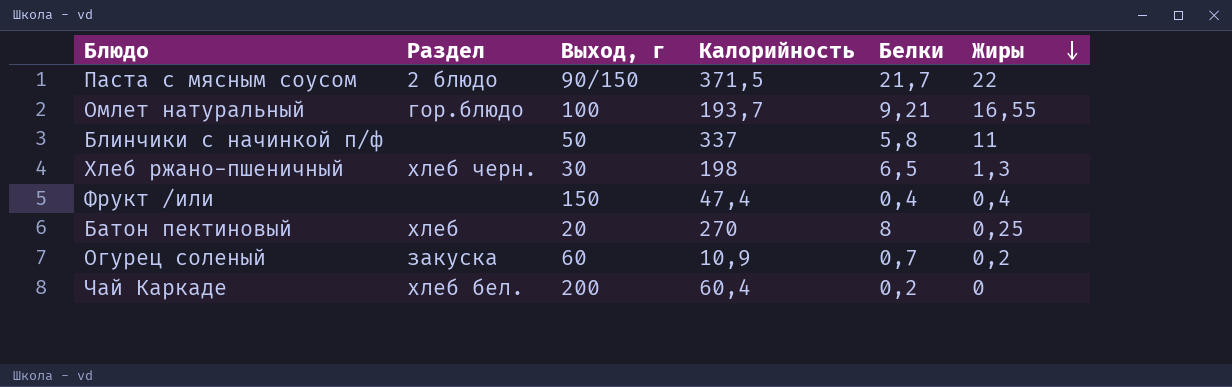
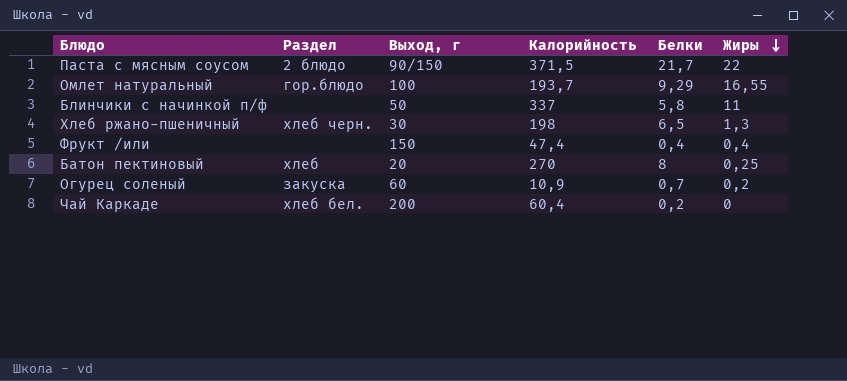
Омлет натуральный | Белки: 9,21 -> 9,29

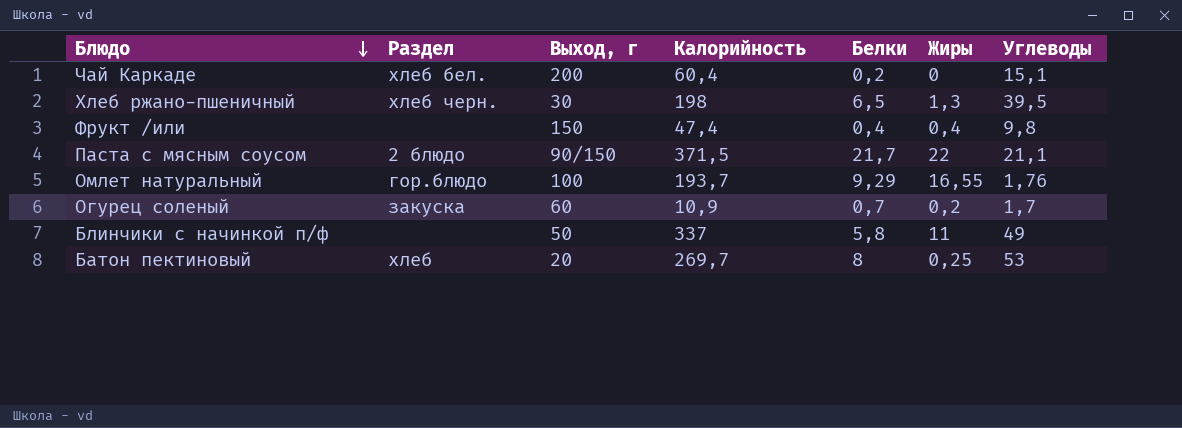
row order: Жиры descending -> Блюдо descending
column Углеводы | position: none -> 7
Батон пектиновый | Калорийность: 270 -> 269,7

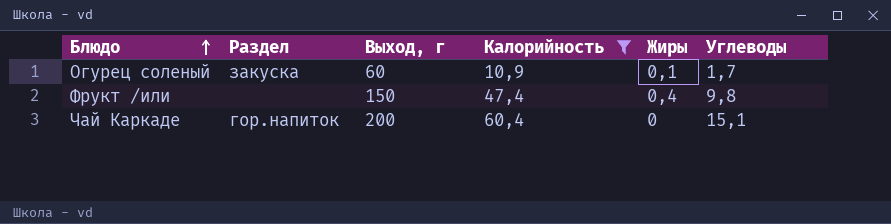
filter: none -> Калорийность <= 60,4
row order: Блюдо descending -> Блюдо ascending
column Белки | position: 5 -> none
Огурец соленый | Жиры: 0,2 -> 0,1
Чай Каркаде | Раздел: хлеб бел. -> гор.напиток

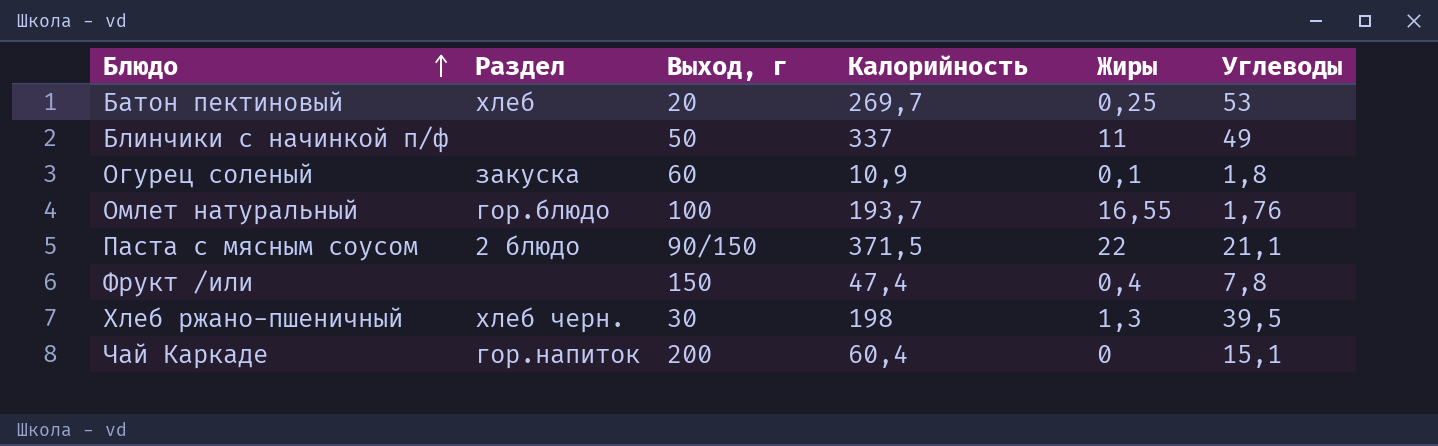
filter: Калорийность <= 60,4 -> none
Огурец соленый | Углеводы: 1,7 -> 1,8
Фрукт /или | Углеводы: 9,8 -> 7,8

